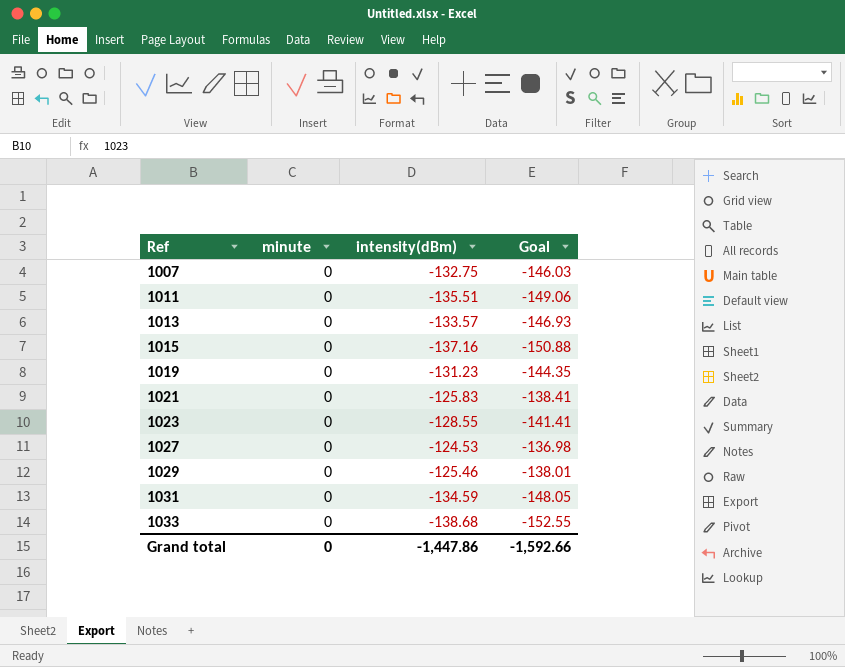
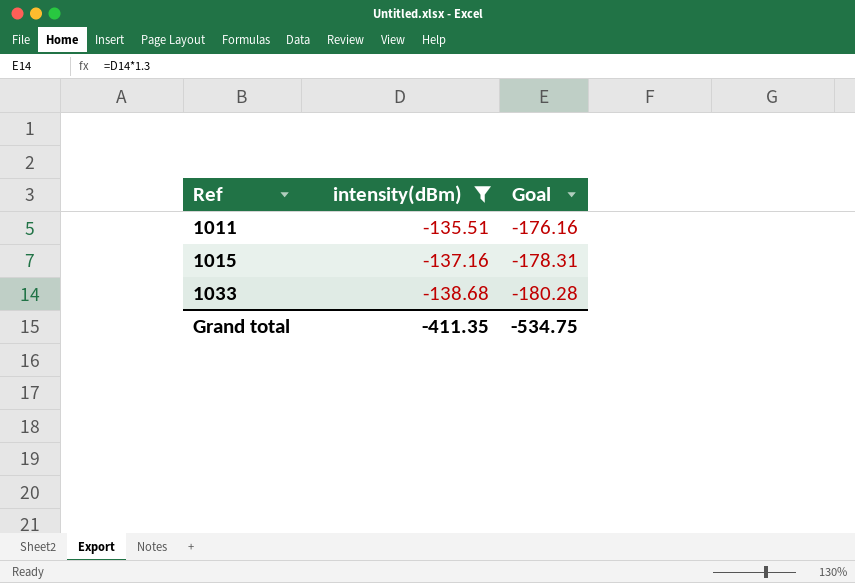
filter: none -> intensity(dBm) <= -135.51
column minute | position: 2 -> none
column Goal | formula: [intensity(dBm)] * 1.1 -> [intensity(dBm)] * 1.3
Grand total | intensity(dBm): -1,447.86 -> -411.35
Grand total | Goal: -1,592.66 -> -534.75

